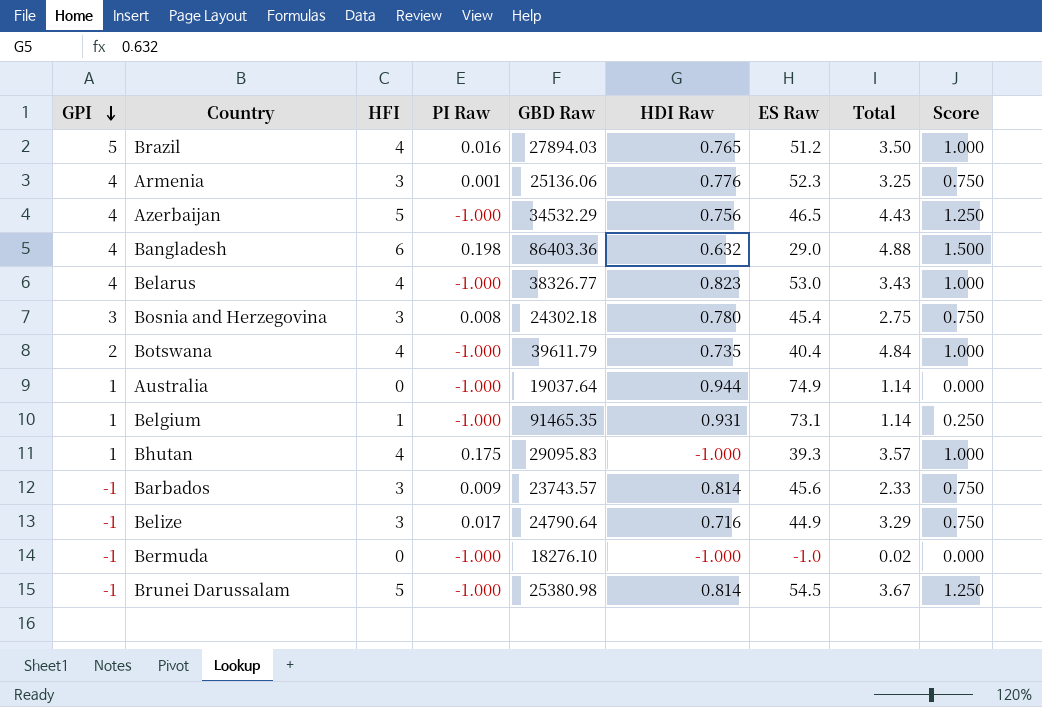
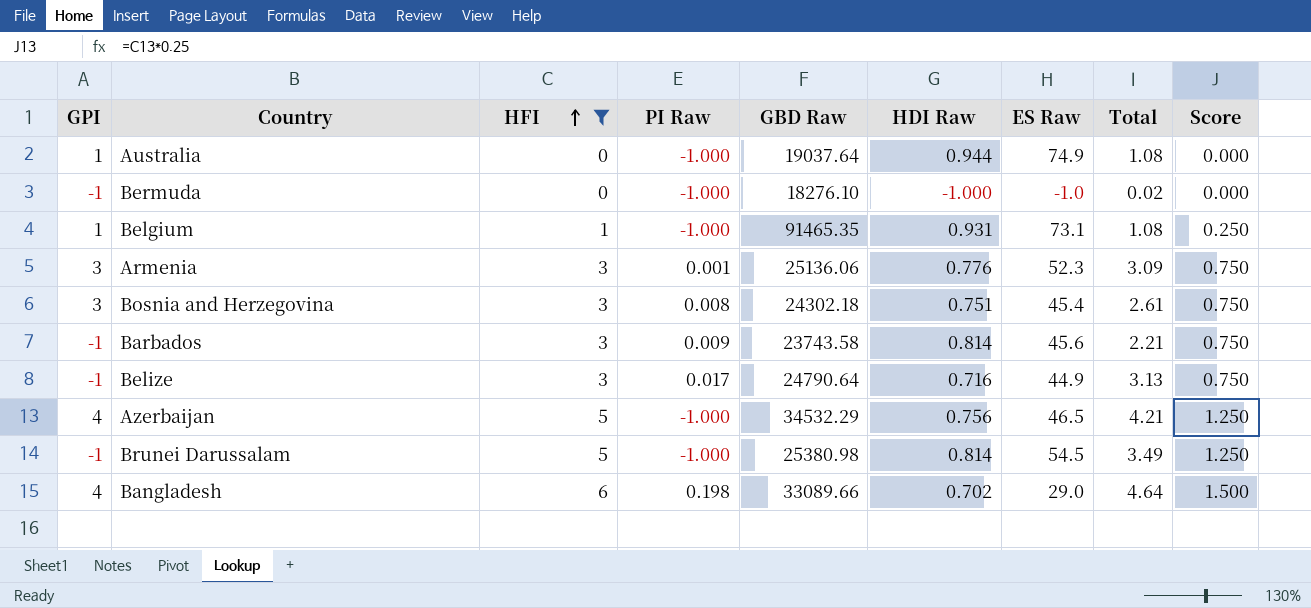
filter: none -> HFI != 4
row order: GPI descending -> HFI ascending
Australia | Total: 1.14 -> 1.08
Belgium | Total: 1.14 -> 1.08
Armenia | GPI: 4 -> 3
Armenia | Total: 3.25 -> 3.09
Bosnia and Herzegovina | HDI Raw: 0.780 -> 0.751
Bosnia and Herzegovina | Total: 2.75 -> 2.61
Barbados | GBD Raw: 23743.57 -> 23743.58
Barbados | Total: 2.33 -> 2.21
Belize | Total: 3.29 -> 3.13
Azerbaijan | Total: 4.43 -> 4.21
Brunei Darussalam | Total: 3.67 -> 3.49
Bangladesh | GBD Raw: 86403.36 -> 33089.66
Bangladesh | HDI Raw: 0.632 -> 0.702
Bangladesh | Total: 4.88 -> 4.64

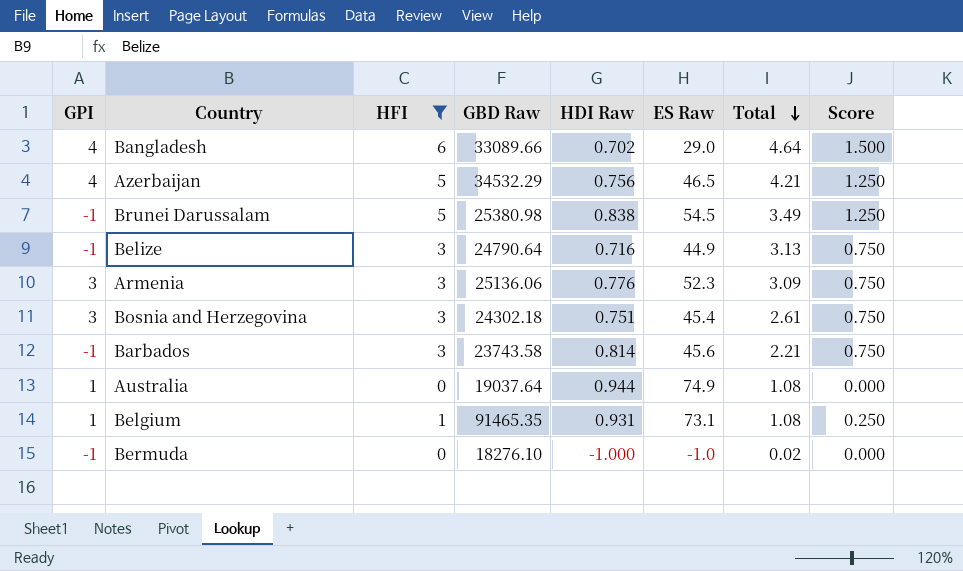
row order: HFI ascending -> Total descending
column PI Raw | position: 4 -> none
Brunei Darussalam | HDI Raw: 0.814 -> 0.838

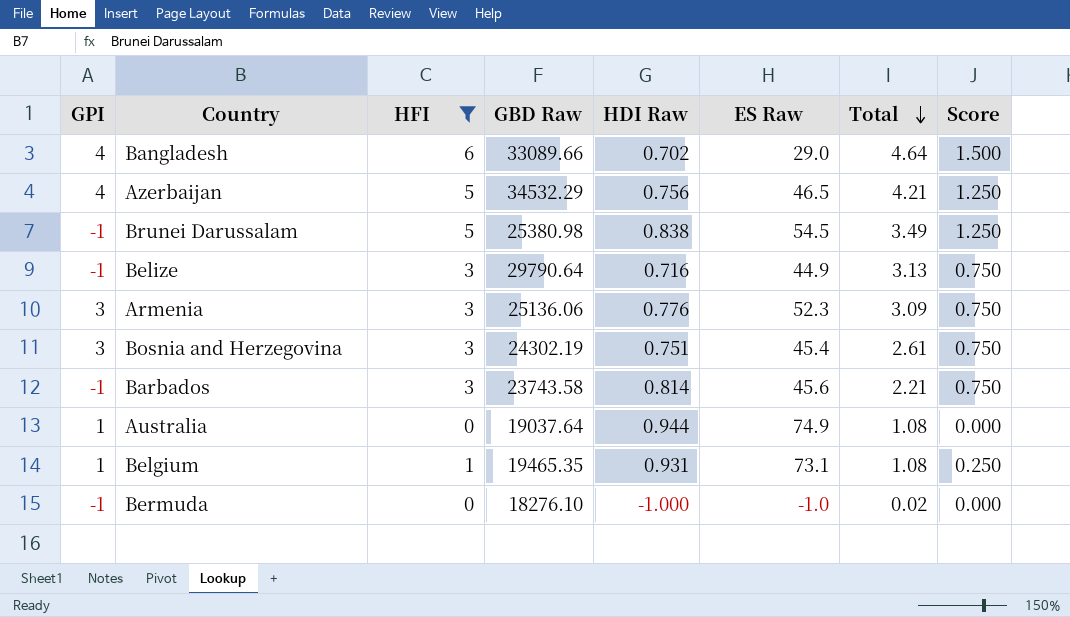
Belize | GBD Raw: 24790.64 -> 29790.64
Bosnia and Herzegovina | GBD Raw: 24302.18 -> 24302.19
Belgium | GBD Raw: 91465.35 -> 19465.35

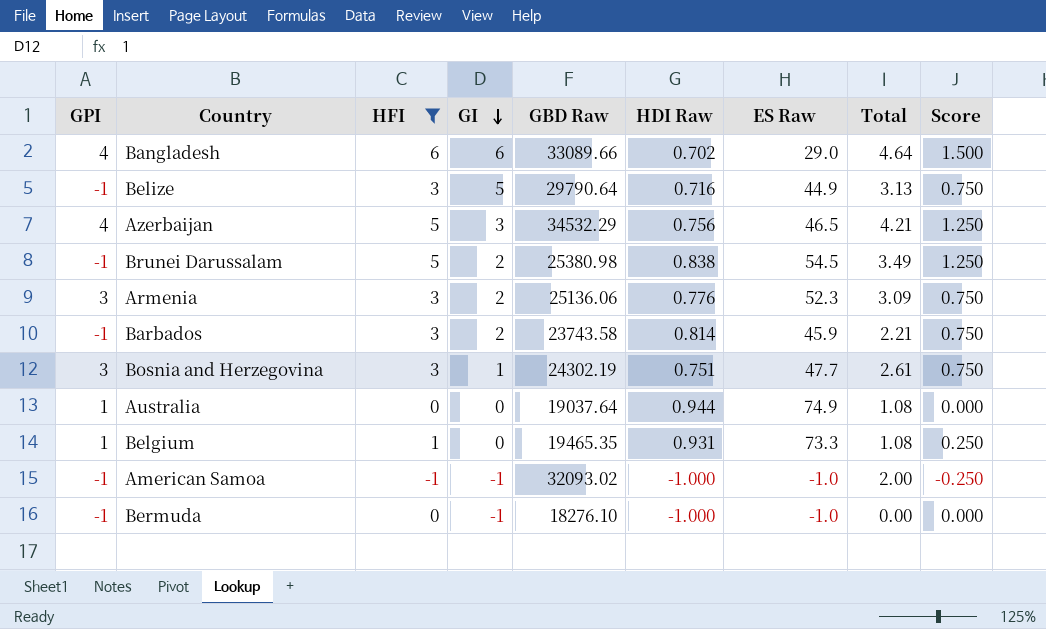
row order: Total descending -> GI descending
column GI | position: none -> 4
Barbados | ES Raw: 45.6 -> 45.9
Bosnia and Herzegovina | ES Raw: 45.4 -> 47.7
Belgium | ES Raw: 73.1 -> 73.3
row American Samoa: none -> -1 | -1 | -1 | 32093.02 | -1.000 | -1.0 | 2.00 | -0.250
Bermuda | Total: 0.02 -> 0.00

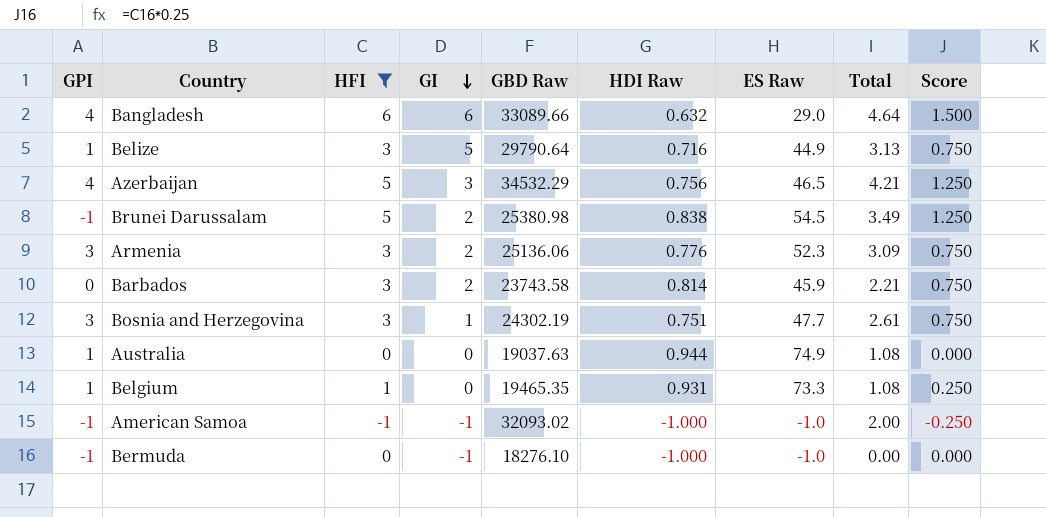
Bangladesh | HDI Raw: 0.702 -> 0.632
Belize | GPI: -1 -> 1
Barbados | GPI: -1 -> 0
Australia | GBD Raw: 19037.64 -> 19037.63

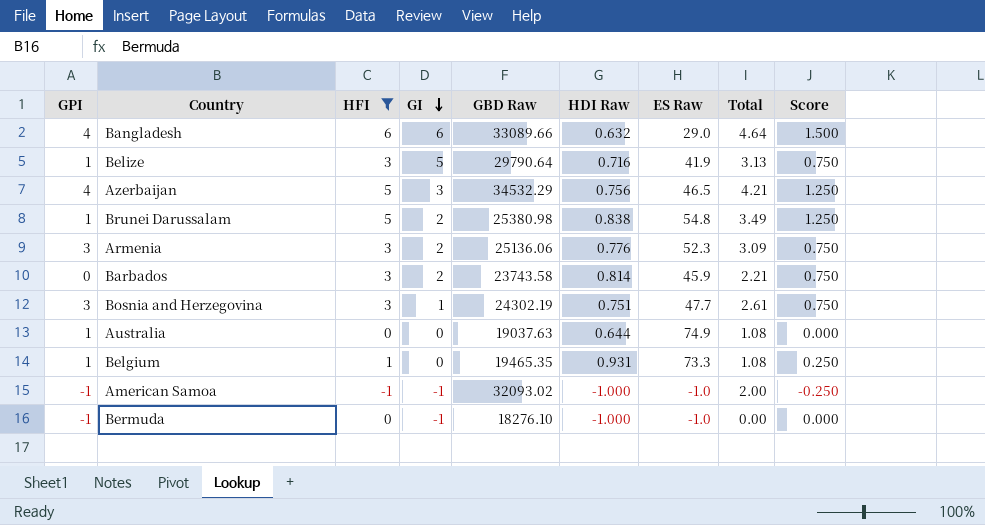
Belize | ES Raw: 44.9 -> 41.9
Brunei Darussalam | GPI: -1 -> 1
Brunei Darussalam | ES Raw: 54.5 -> 54.8
Australia | HDI Raw: 0.944 -> 0.644

